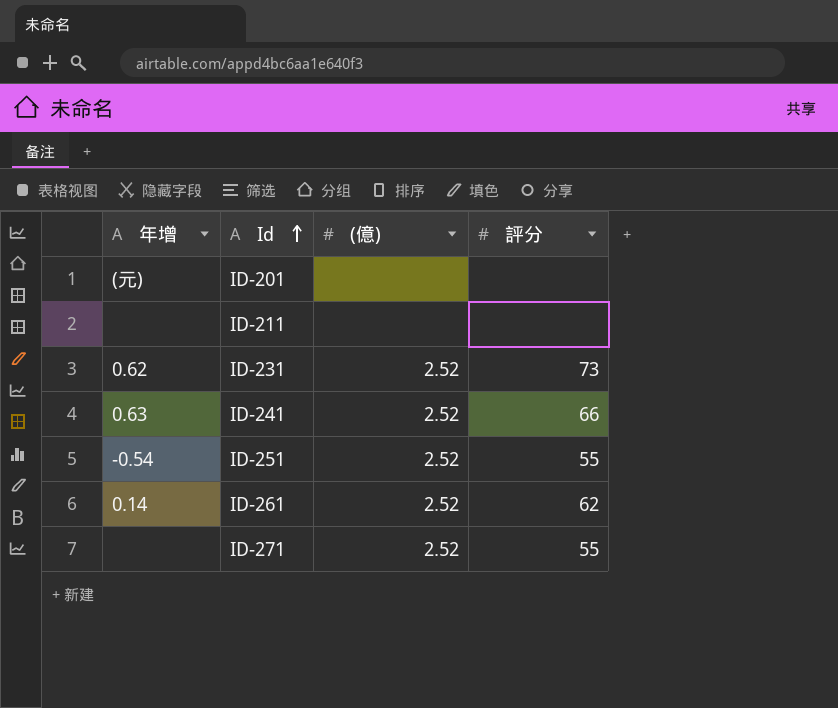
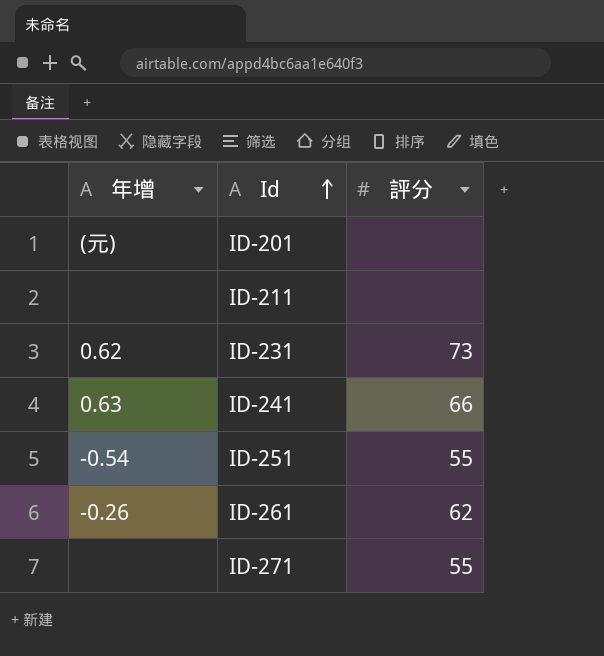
column (億) | position: 3 -> none
ID-261 | 年增: 0.14 -> -0.26

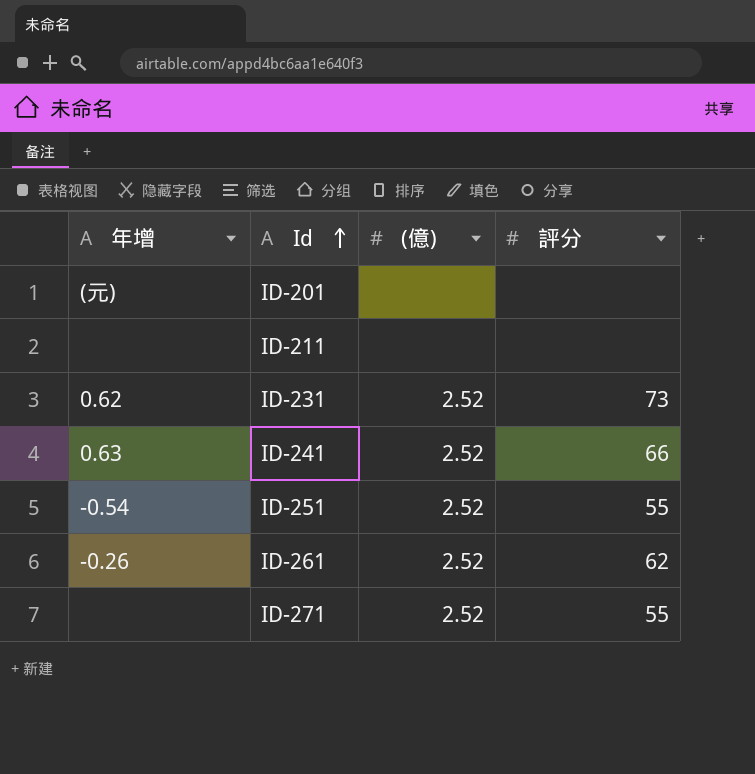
column (億) | position: none -> 3

